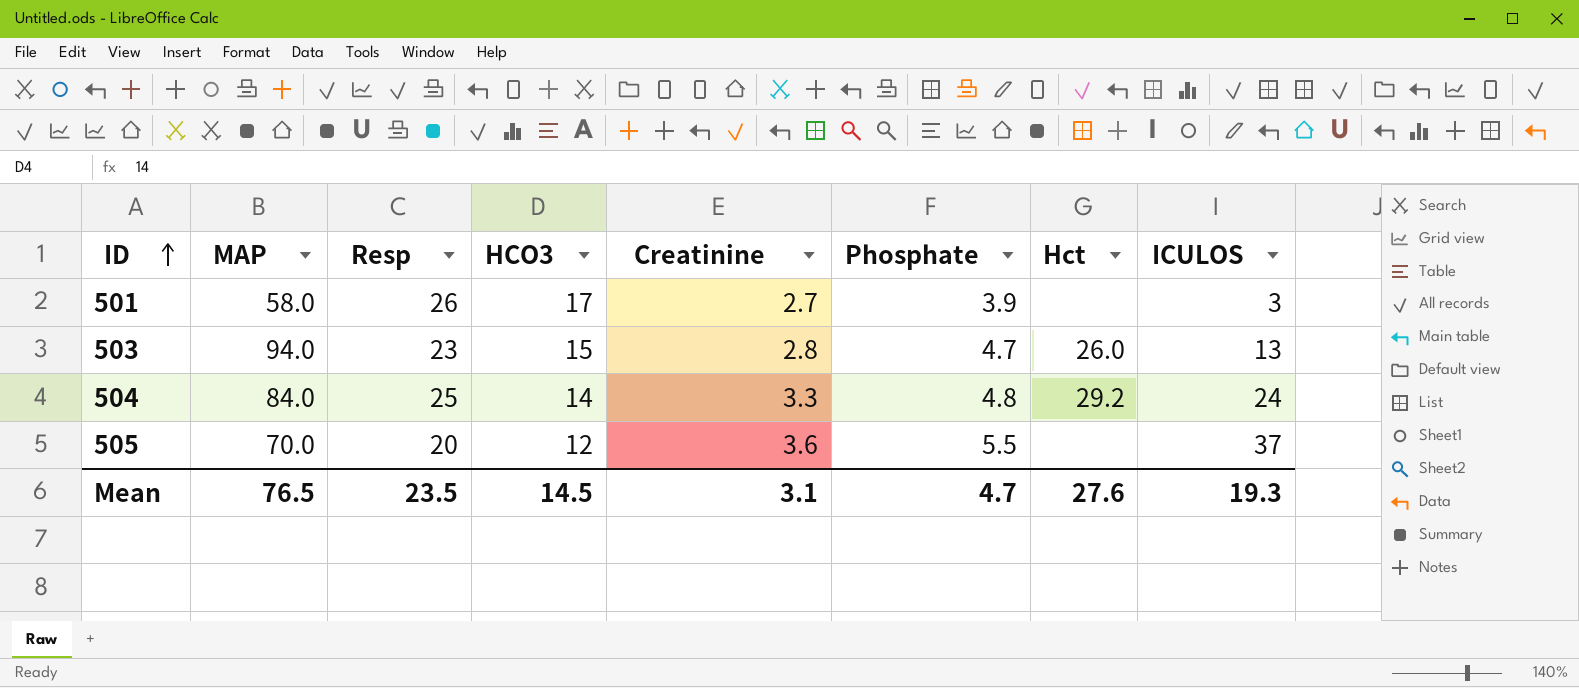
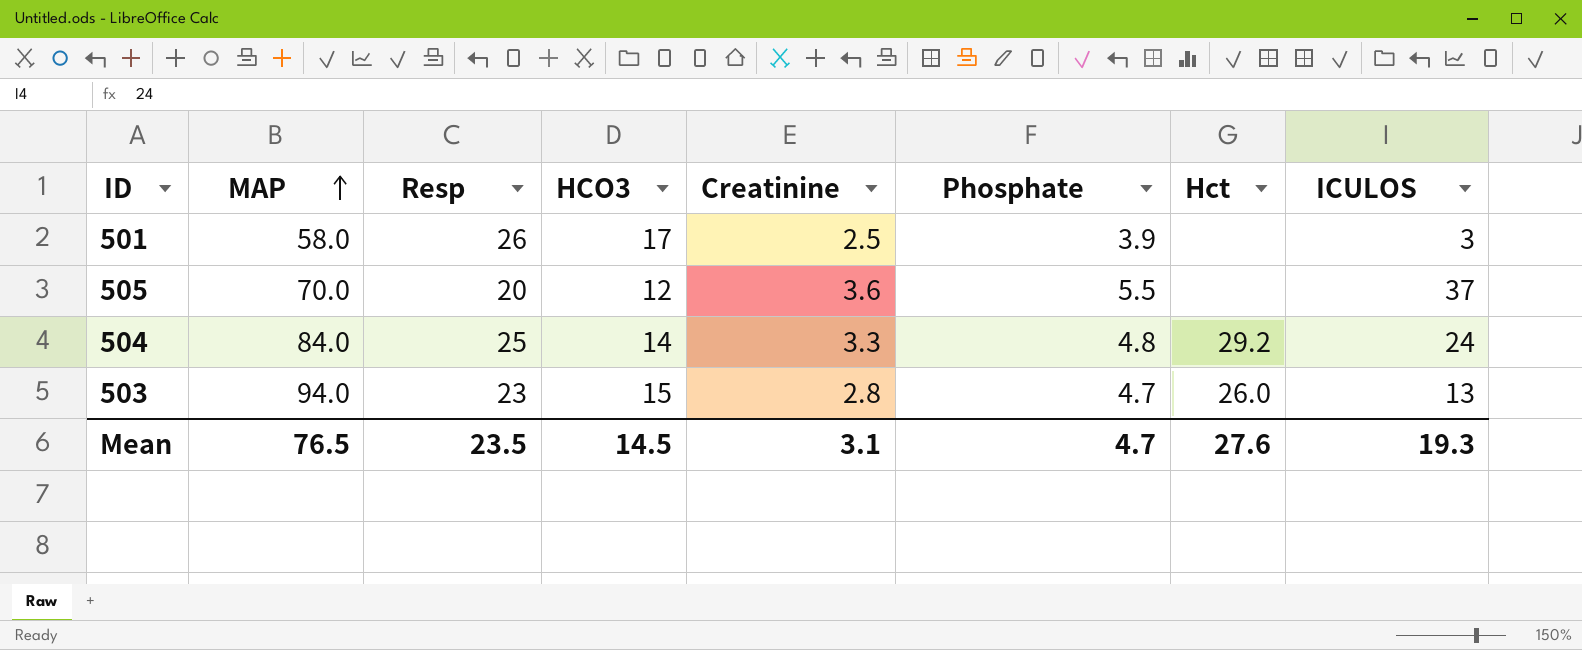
row order: ID ascending -> MAP ascending
501 | Creatinine: 2.7 -> 2.5

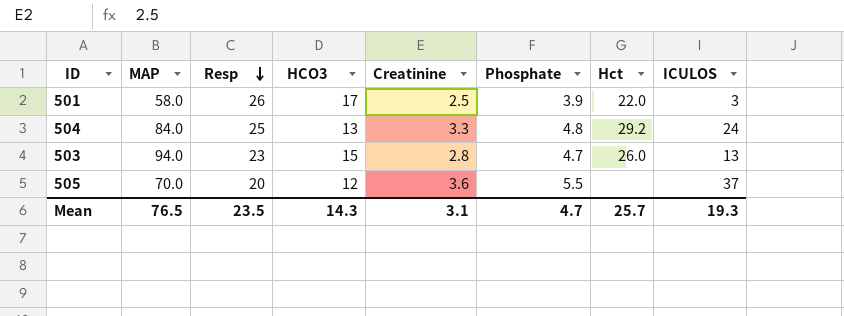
row order: MAP ascending -> Resp descending
501 | Hct: none -> 22.0
504 | HCO3: 14 -> 13
Mean | HCO3: 14.5 -> 14.3
Mean | Hct: 27.6 -> 25.7

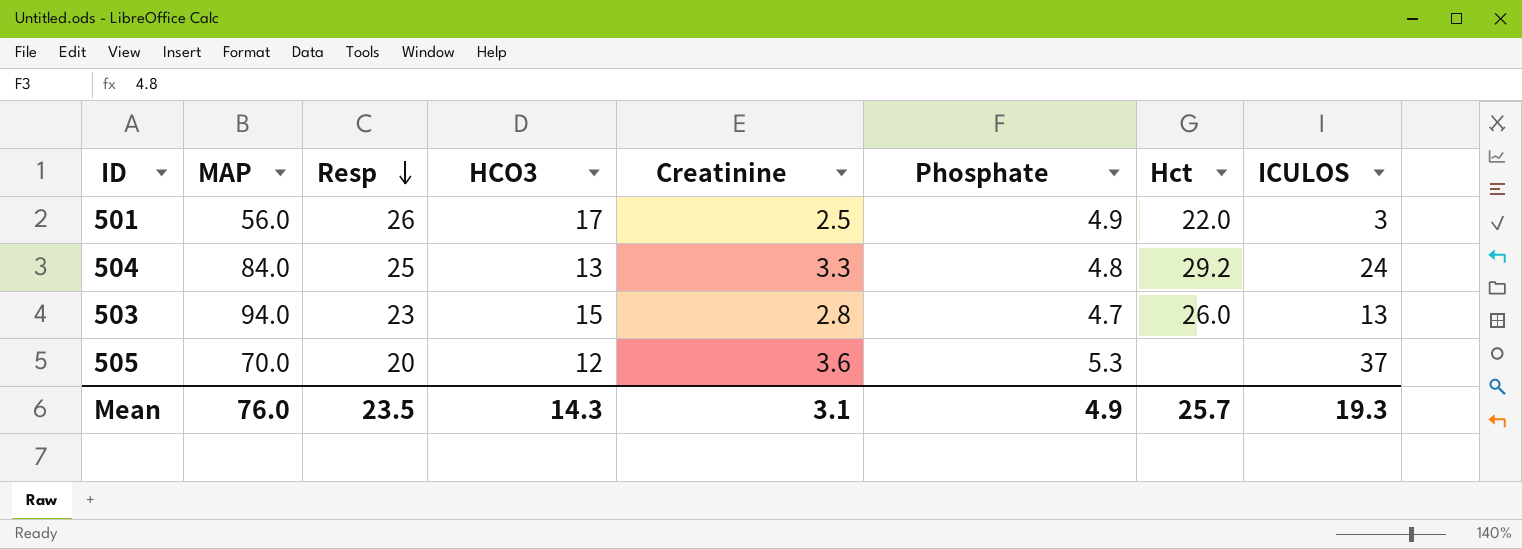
501 | MAP: 58.0 -> 56.0
501 | Phosphate: 3.9 -> 4.9
505 | Phosphate: 5.5 -> 5.3
Mean | MAP: 76.5 -> 76.0
Mean | Phosphate: 4.7 -> 4.9

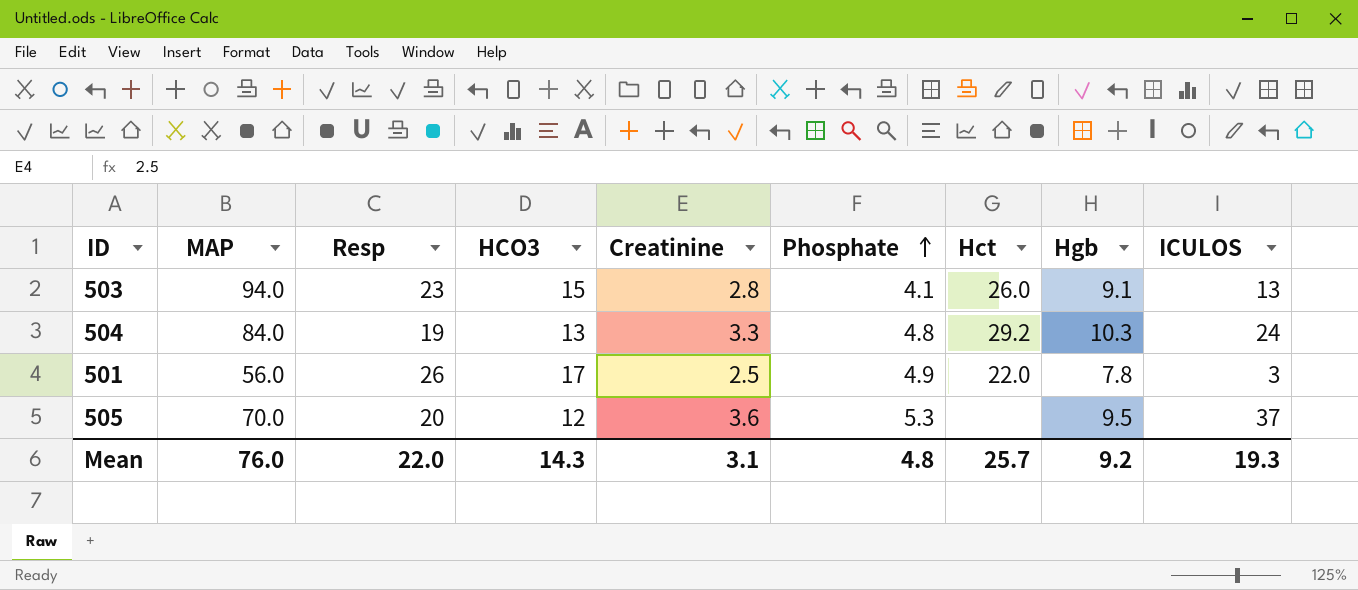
row order: Resp descending -> Phosphate ascending
column Hgb | position: none -> 8
503 | Phosphate: 4.7 -> 4.1
504 | Resp: 25 -> 19
Mean | Resp: 23.5 -> 22.0
Mean | Phosphate: 4.9 -> 4.8

